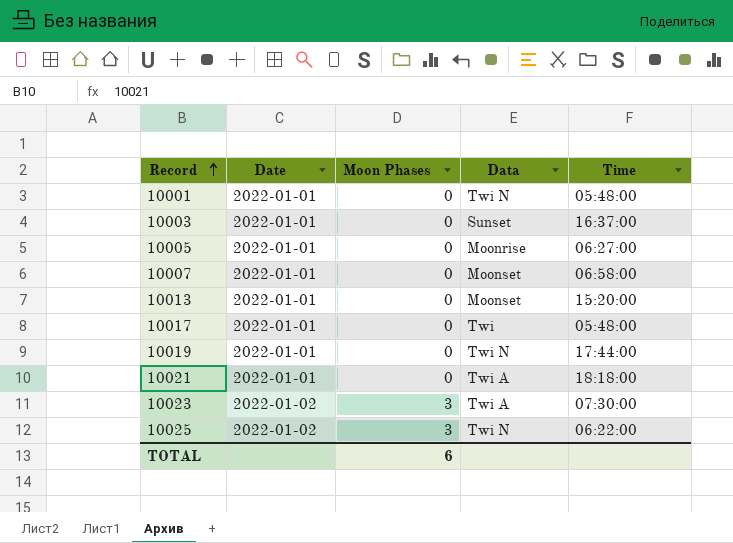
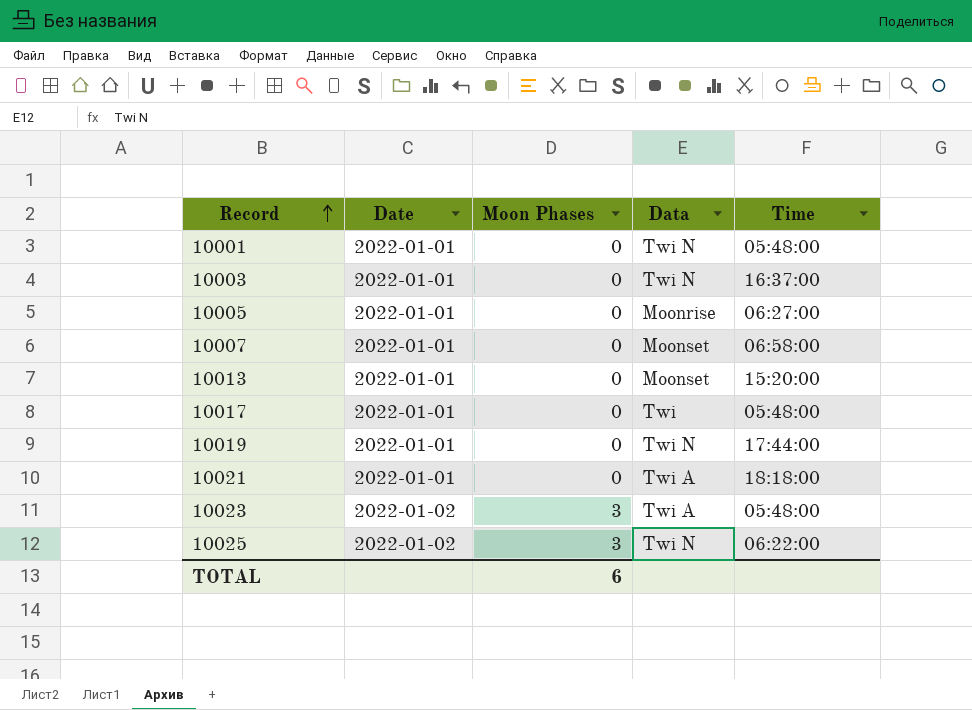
10003 | Data: Sunset -> Twi N
10023 | Time: 07:30:00 -> 05:48:00

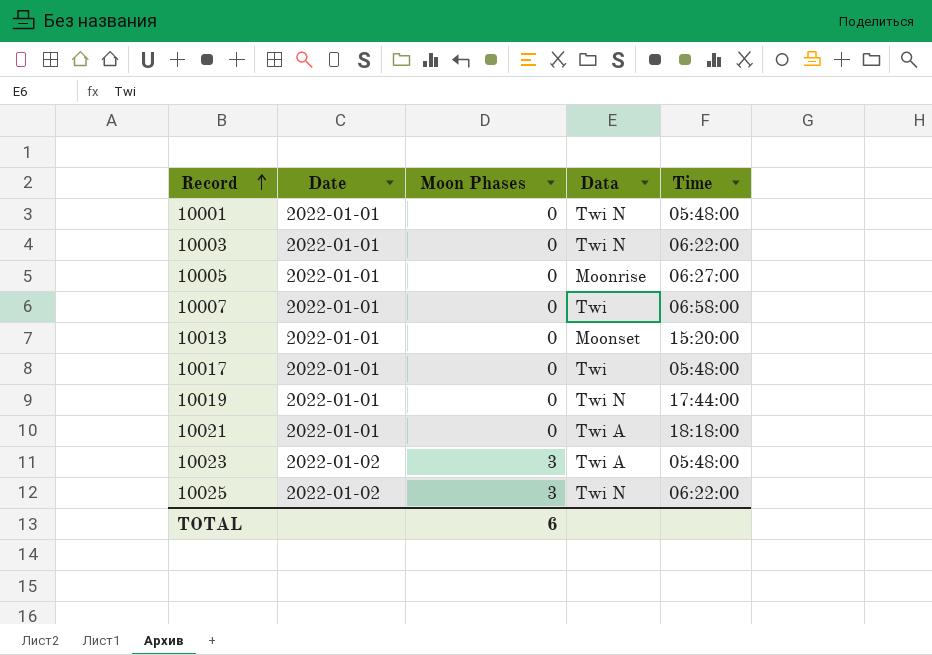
10003 | Time: 16:37:00 -> 06:22:00
10007 | Data: Moonset -> Twi

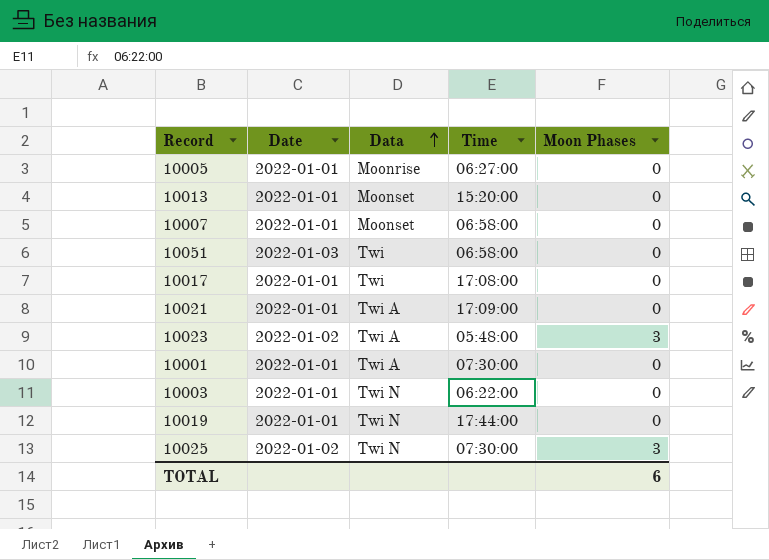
row order: Record ascending -> Data ascending
column Moon Phases | position: 3 -> 5
10007 | Data: Twi -> Moonset
row 10051: none -> 2022-01-03 | Twi | 06:58:00 | 0
10017 | Time: 05:48:00 -> 17:08:00
10021 | Time: 18:18:00 -> 17:09:00
10001 | Data: Twi N -> Twi A
10001 | Time: 05:48:00 -> 07:30:00
10025 | Time: 06:22:00 -> 07:30:00

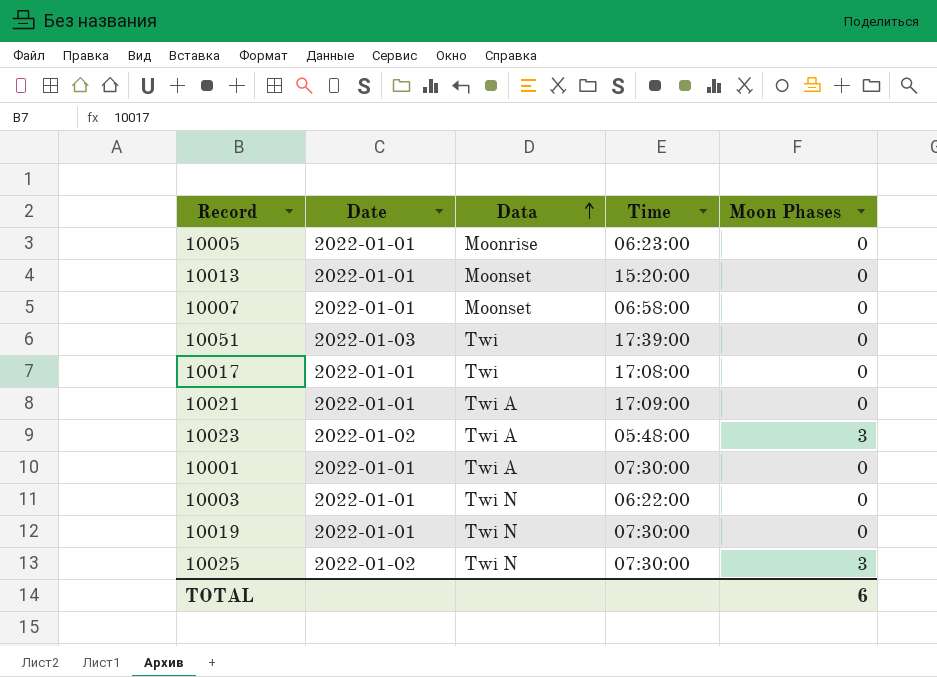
10005 | Time: 06:27:00 -> 06:23:00
10051 | Time: 06:58:00 -> 17:39:00
10019 | Time: 17:44:00 -> 07:30:00

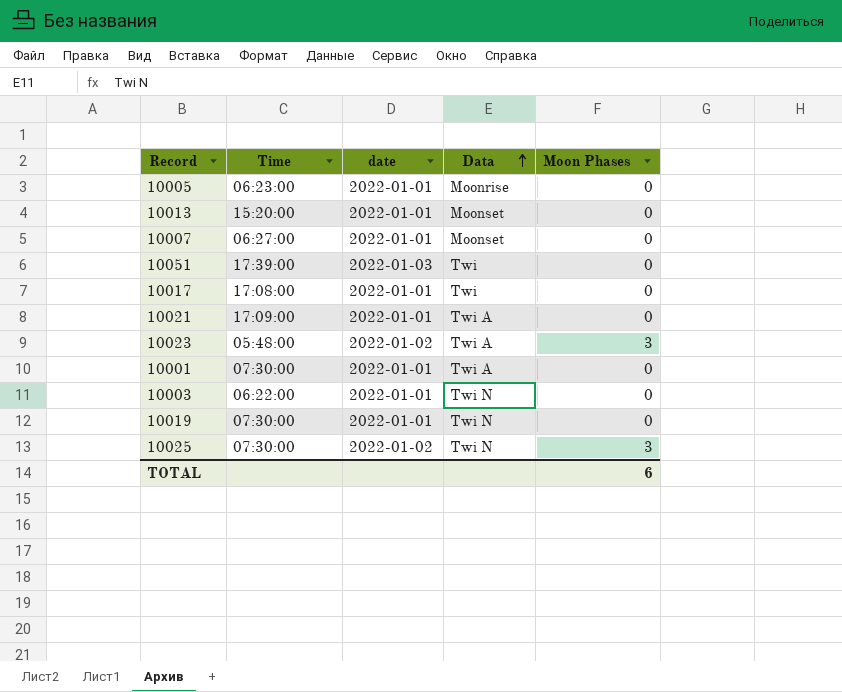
column Time | position: 4 -> 2
column name: Date -> date
10007 | Time: 06:58:00 -> 06:27:00

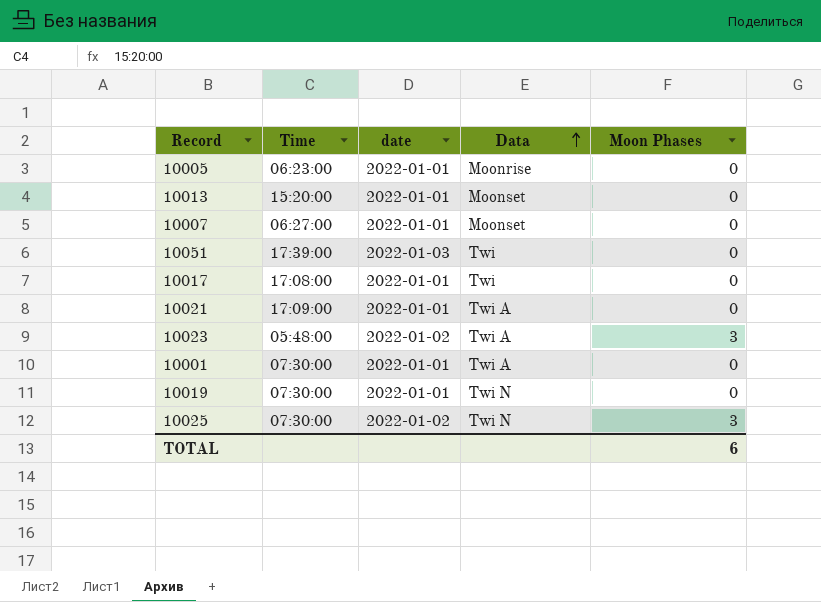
row 10003: 06:22:00 | 2022-01-01 | Twi N | 0 -> none

